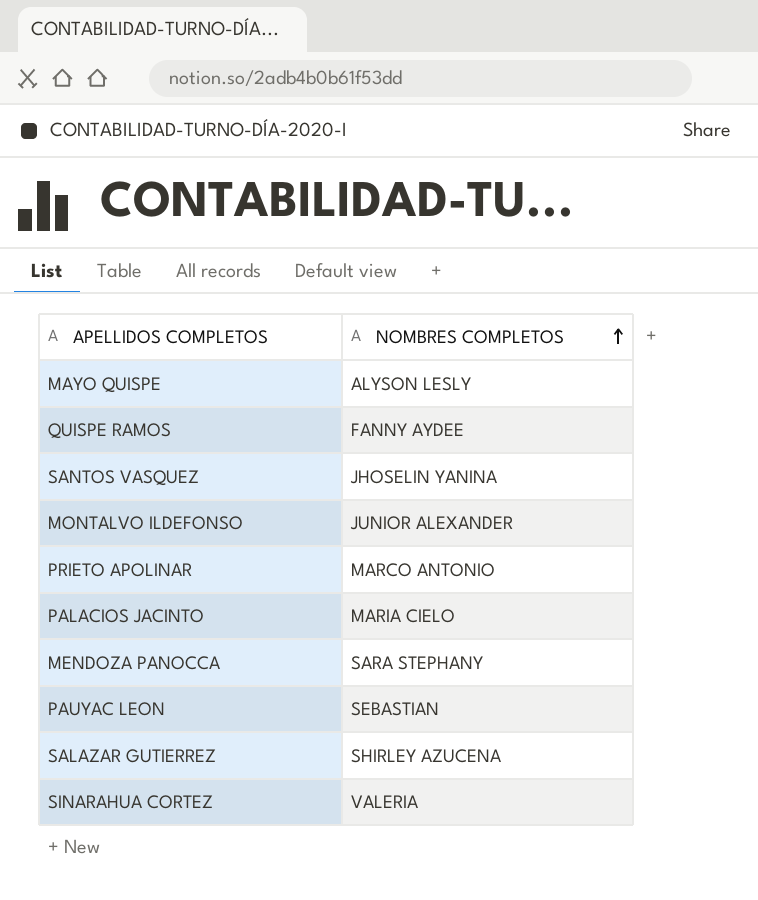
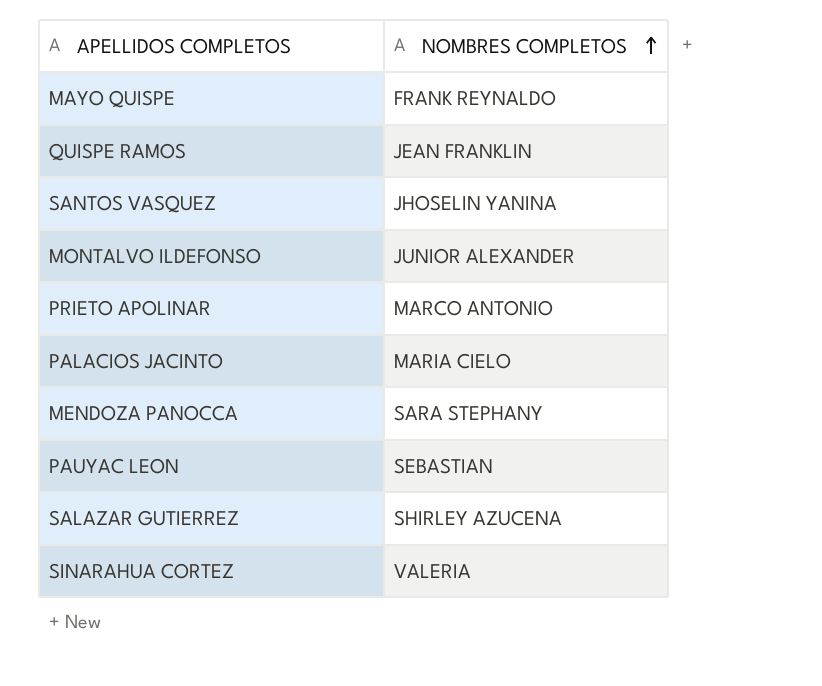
MAYO QUISPE | NOMBRES COMPLETOS: ALYSON LESLY -> FRANK REYNALDO
QUISPE RAMOS | NOMBRES COMPLETOS: FANNY AYDEE -> JEAN FRANKLIN

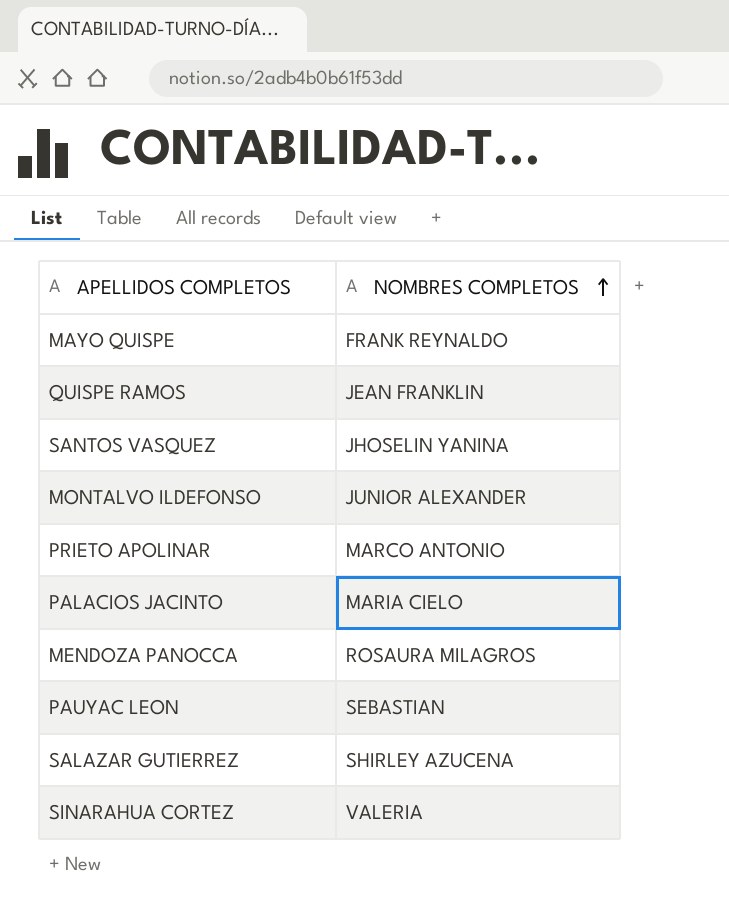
MENDOZA PANOCCA | NOMBRES COMPLETOS: SARA STEPHANY -> ROSAURA MILAGROS

